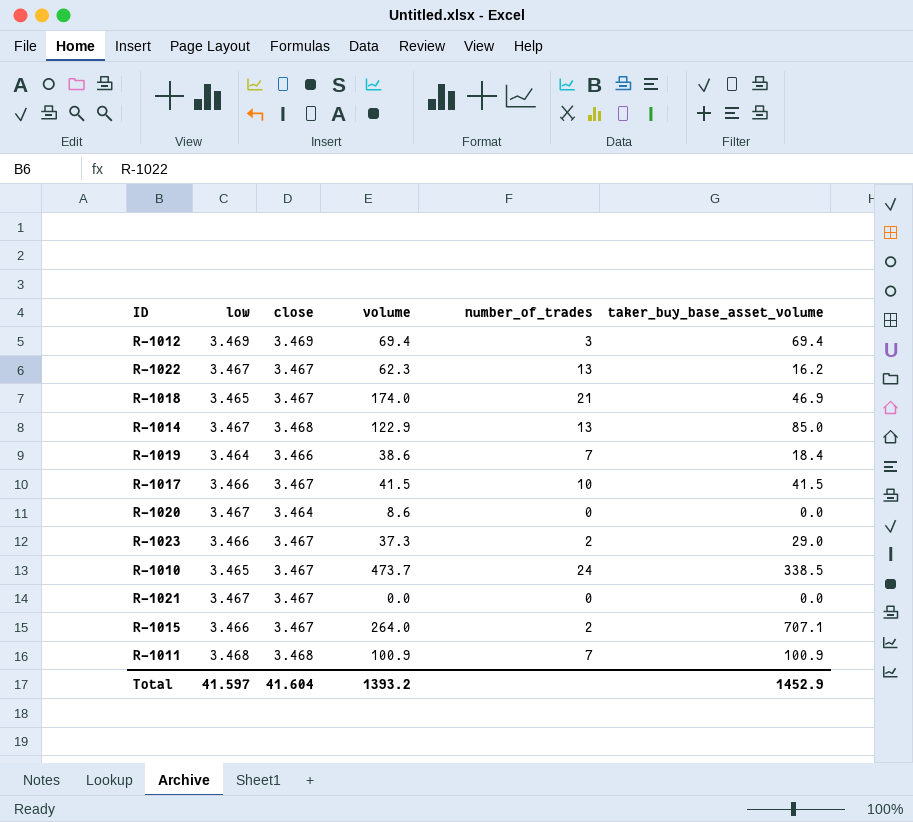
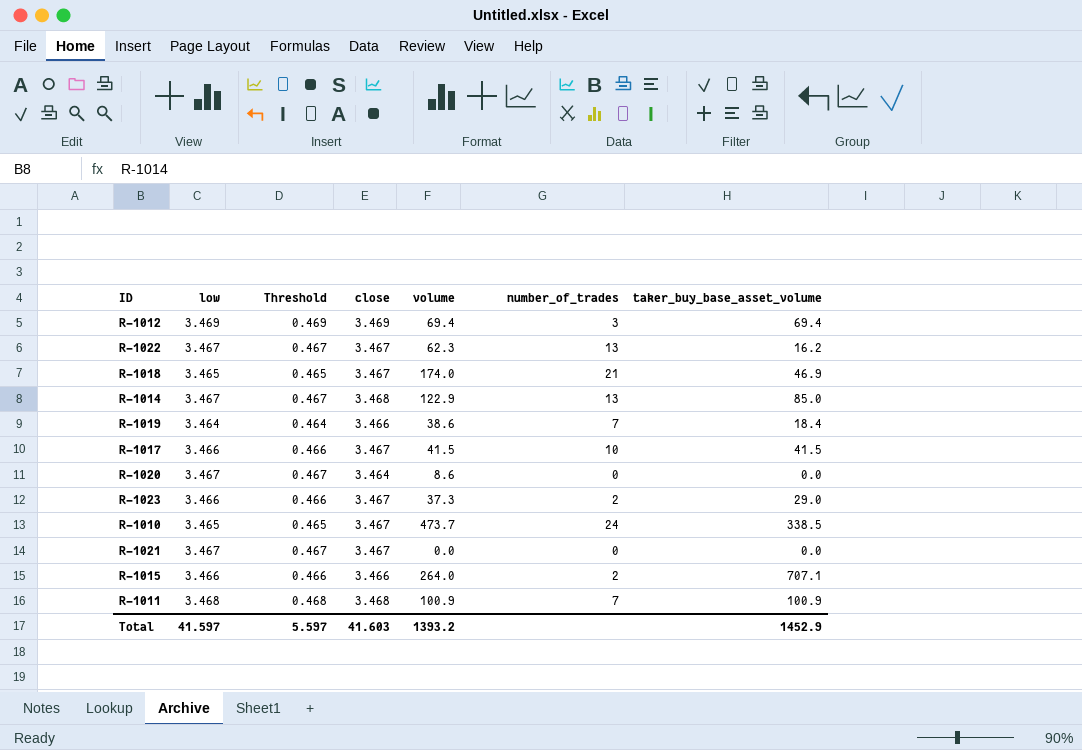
column Threshold | formula: none -> [low] - 3
R-1015 | close: 3.467 -> 3.466
Total | close: 41.604 -> 41.603

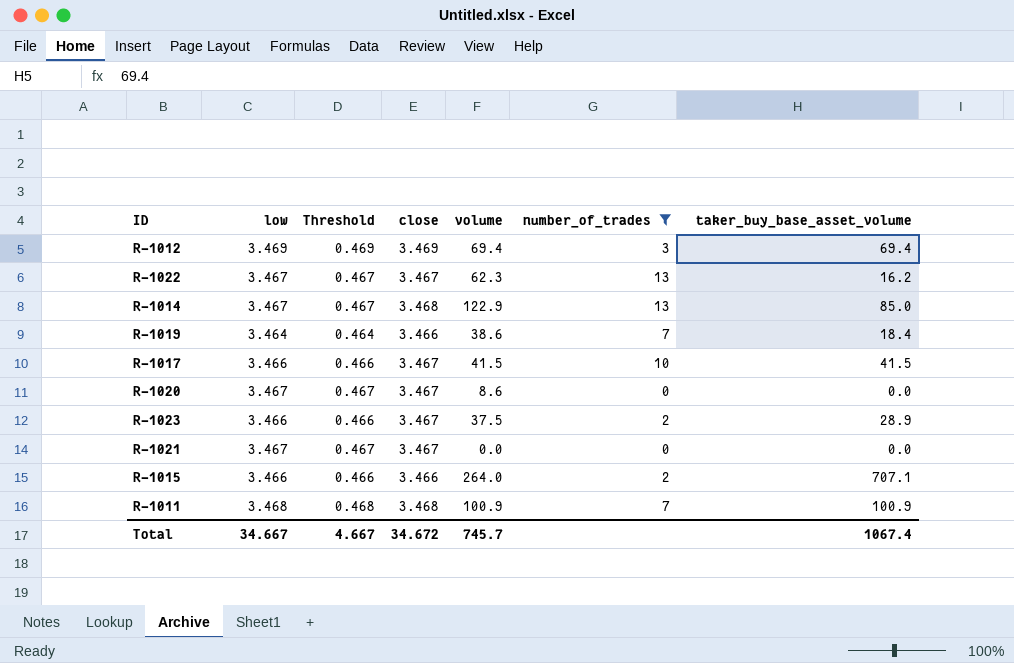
filter: none -> number_of_trades <= 13
R-1020 | close: 3.464 -> 3.467
R-1023 | volume: 37.3 -> 37.5
R-1023 | taker_buy_base_asset_volume: 29.0 -> 28.9
Total | low: 41.597 -> 34.667
Total | Threshold: 5.597 -> 4.667
Total | close: 41.603 -> 34.672
Total | volume: 1393.2 -> 745.7
Total | taker_buy_base_asset_volume: 1452.9 -> 1067.4

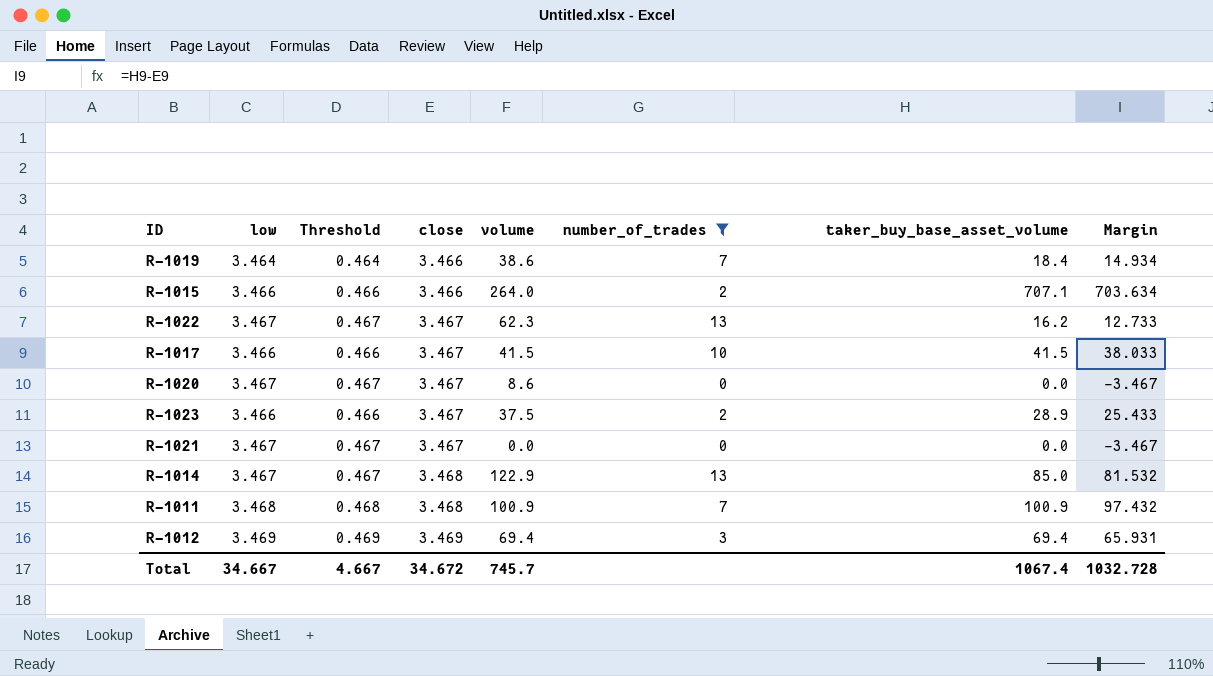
row order: none -> close ascending
column Margin | formula: none -> [taker_buy_base_asset_volume] - [close]

